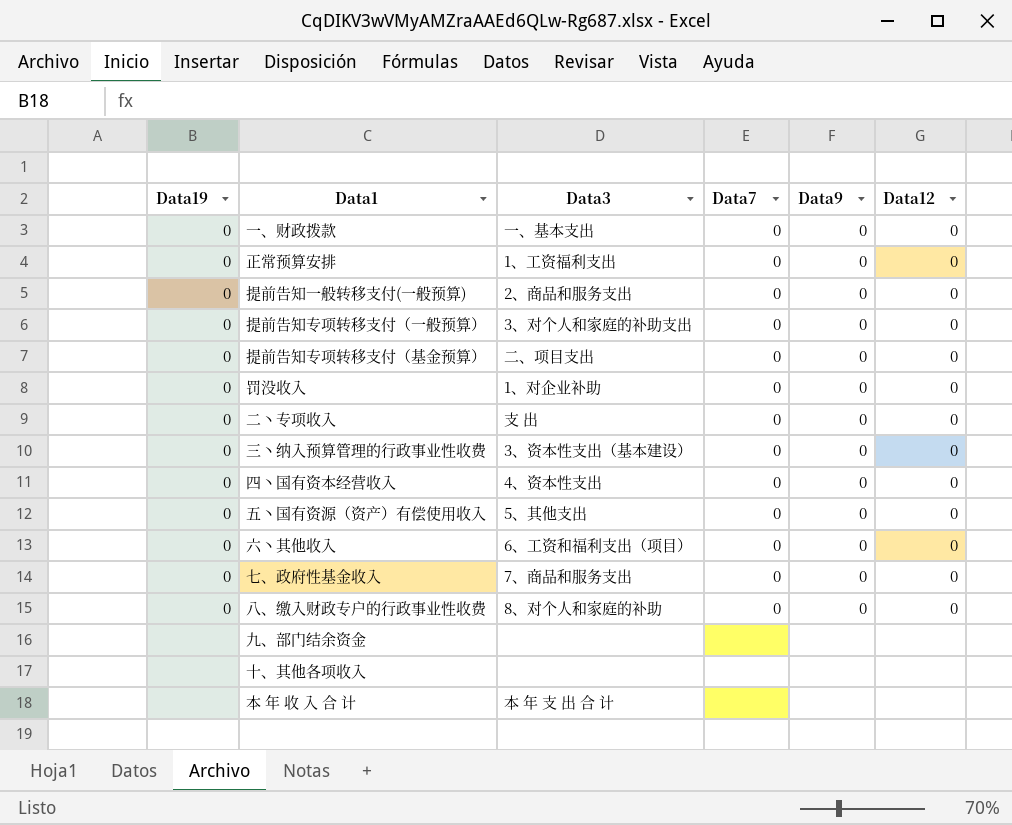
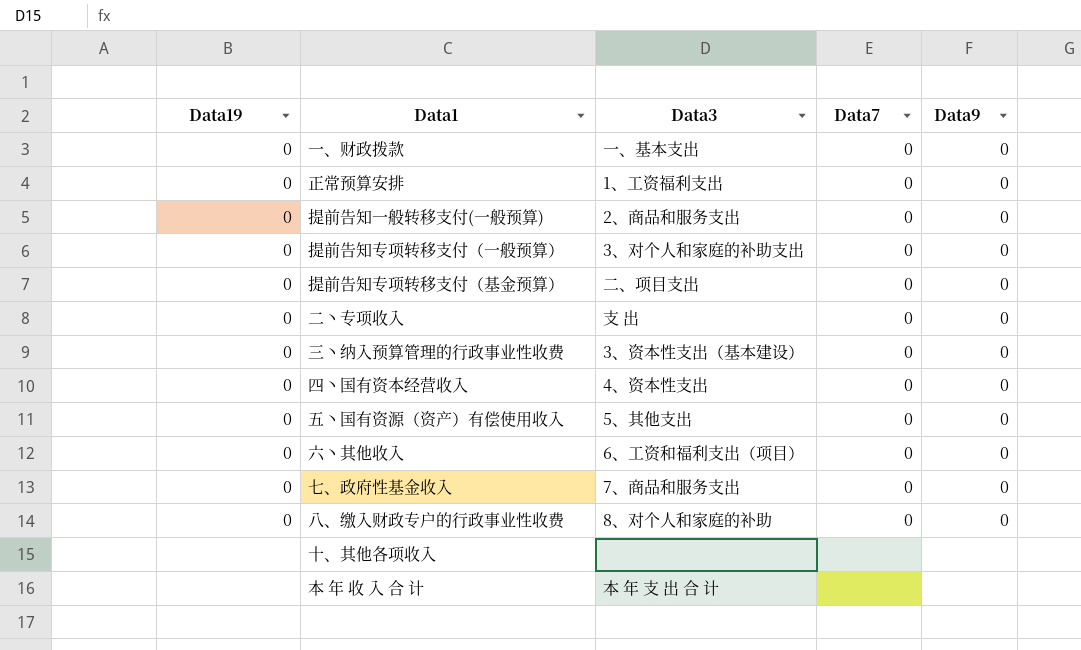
column Data12 | position: 6 -> none
row 罚没收入: 0 | 1、对企业补助 | 0 | 0 | 0 -> none
row 九、部门结余资金: none | none | none | none | none -> none

